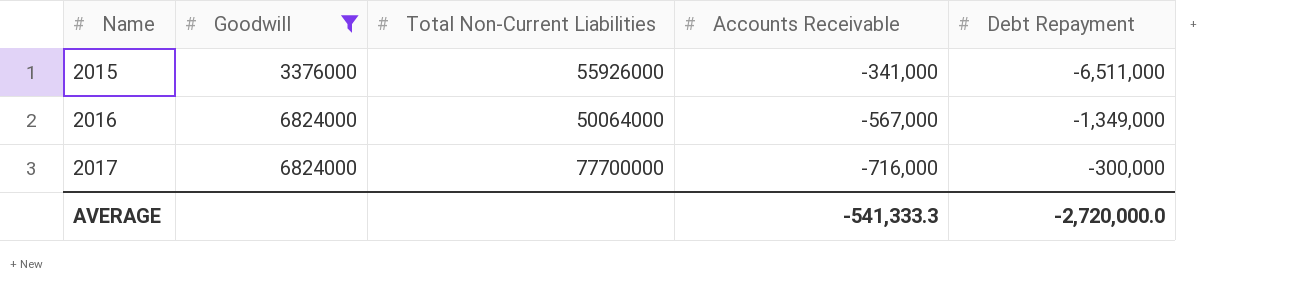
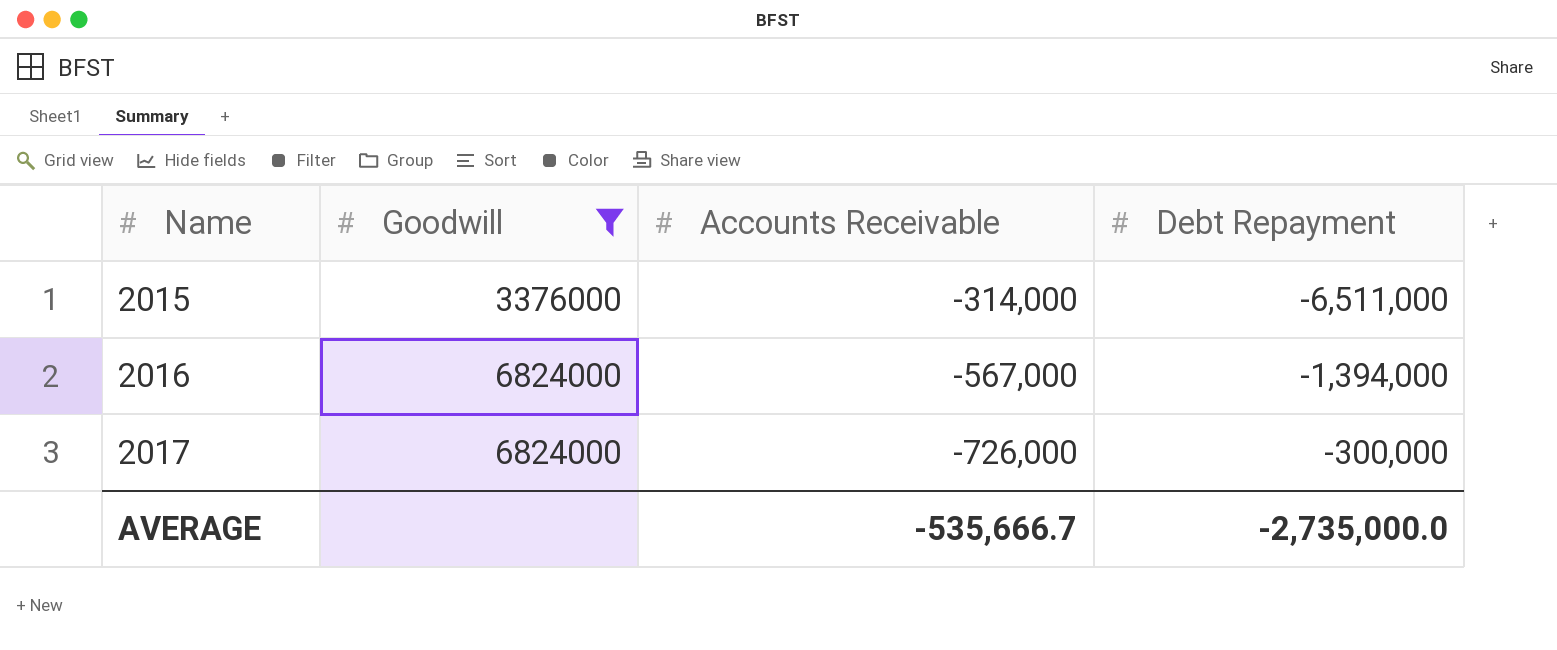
column Total Non-Current Liabilities | position: 3 -> none
2015 | Accounts Receivable: -341,000 -> -314,000
2016 | Debt Repayment: -1,349,000 -> -1,394,000
2017 | Accounts Receivable: -716,000 -> -726,000
AVERAGE | Accounts Receivable: -541,333.3 -> -535,666.7
AVERAGE | Debt Repayment: -2,720,000.0 -> -2,735,000.0

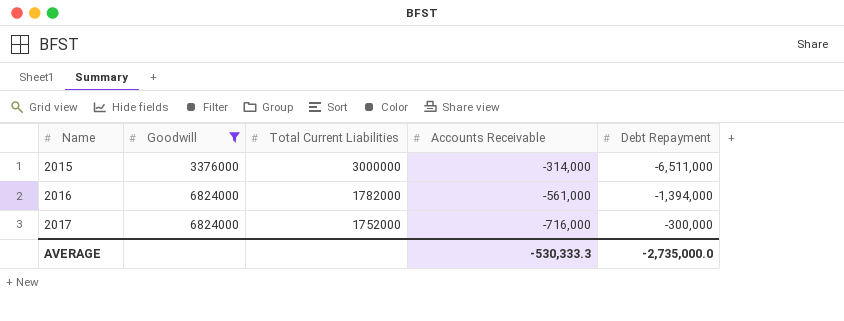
column Total Current Liabilities | position: none -> 3
2016 | Accounts Receivable: -567,000 -> -561,000
2017 | Accounts Receivable: -726,000 -> -716,000
AVERAGE | Accounts Receivable: -535,666.7 -> -530,333.3

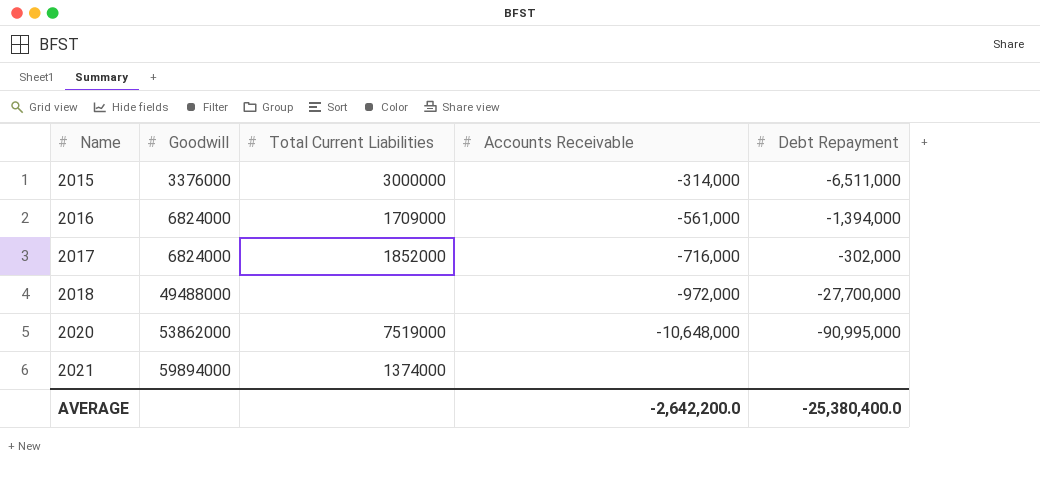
filter: Goodwill <= 6824000 -> none
2016 | Total Current Liabilities: 1782000 -> 1709000
2017 | Total Current Liabilities: 1752000 -> 1852000
2017 | Debt Repayment: -300,000 -> -302,000
AVERAGE | Accounts Receivable: -530,333.3 -> -2,642,200.0
AVERAGE | Debt Repayment: -2,735,000.0 -> -25,380,400.0

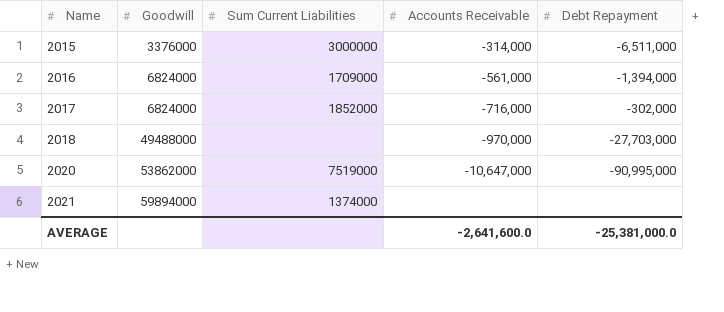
column name: Total Current Liabilities -> Sum Current Liabilities
2018 | Accounts Receivable: -972,000 -> -970,000
2018 | Debt Repayment: -27,700,000 -> -27,703,000
2020 | Accounts Receivable: -10,648,000 -> -10,647,000
AVERAGE | Accounts Receivable: -2,642,200.0 -> -2,641,600.0
AVERAGE | Debt Repayment: -25,380,400.0 -> -25,381,000.0

